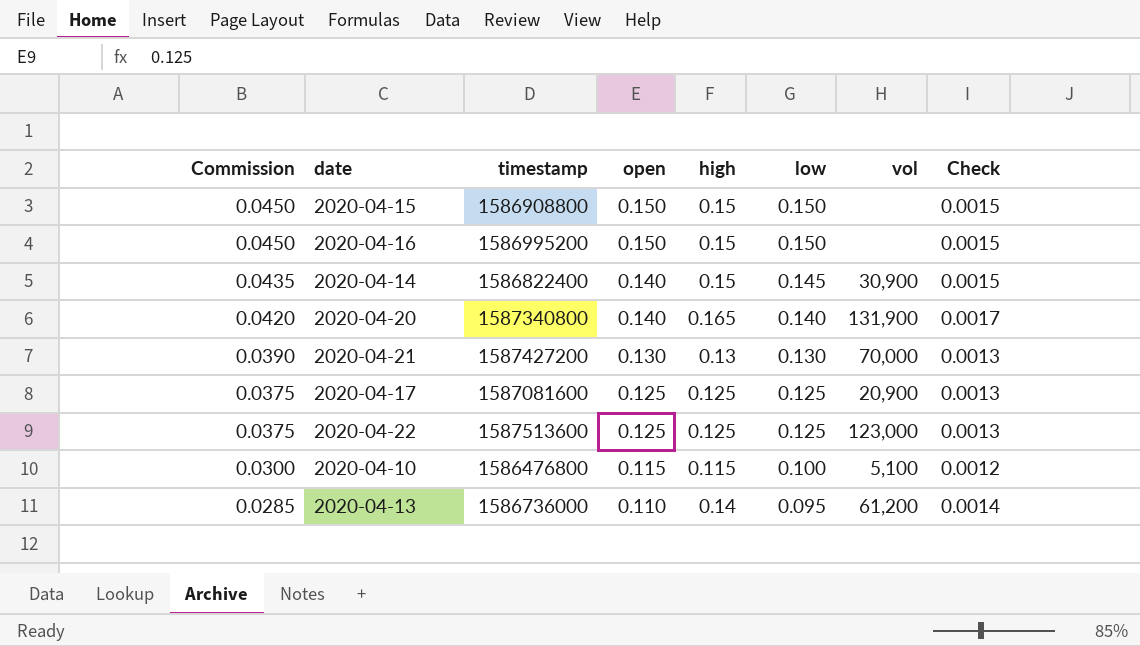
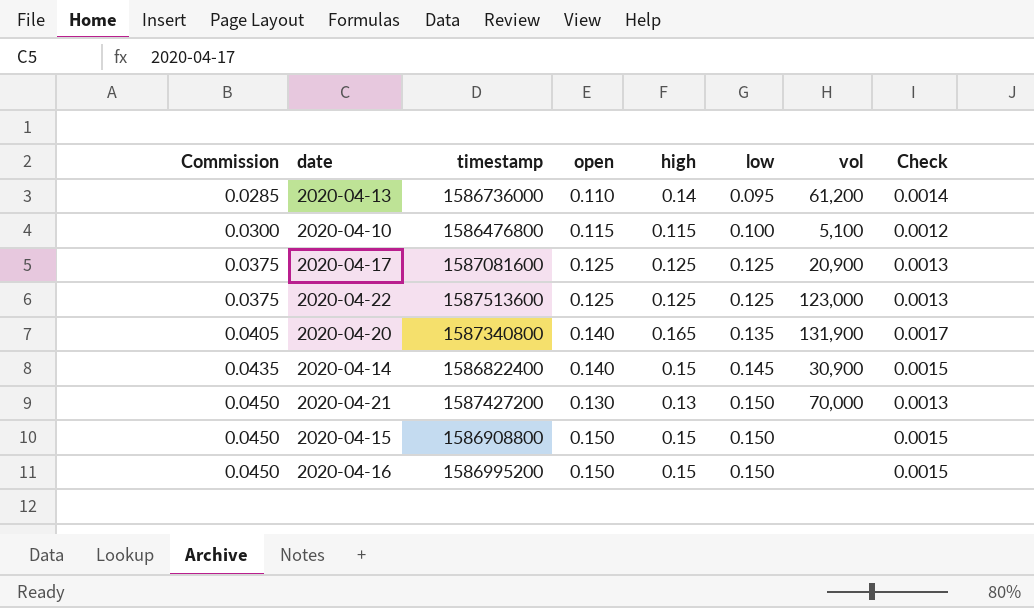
row order: Commission descending -> Commission ascending
2020-04-20 | Commission: 0.0420 -> 0.0405
2020-04-20 | low: 0.140 -> 0.135
2020-04-21 | Commission: 0.0390 -> 0.0450
2020-04-21 | low: 0.130 -> 0.150

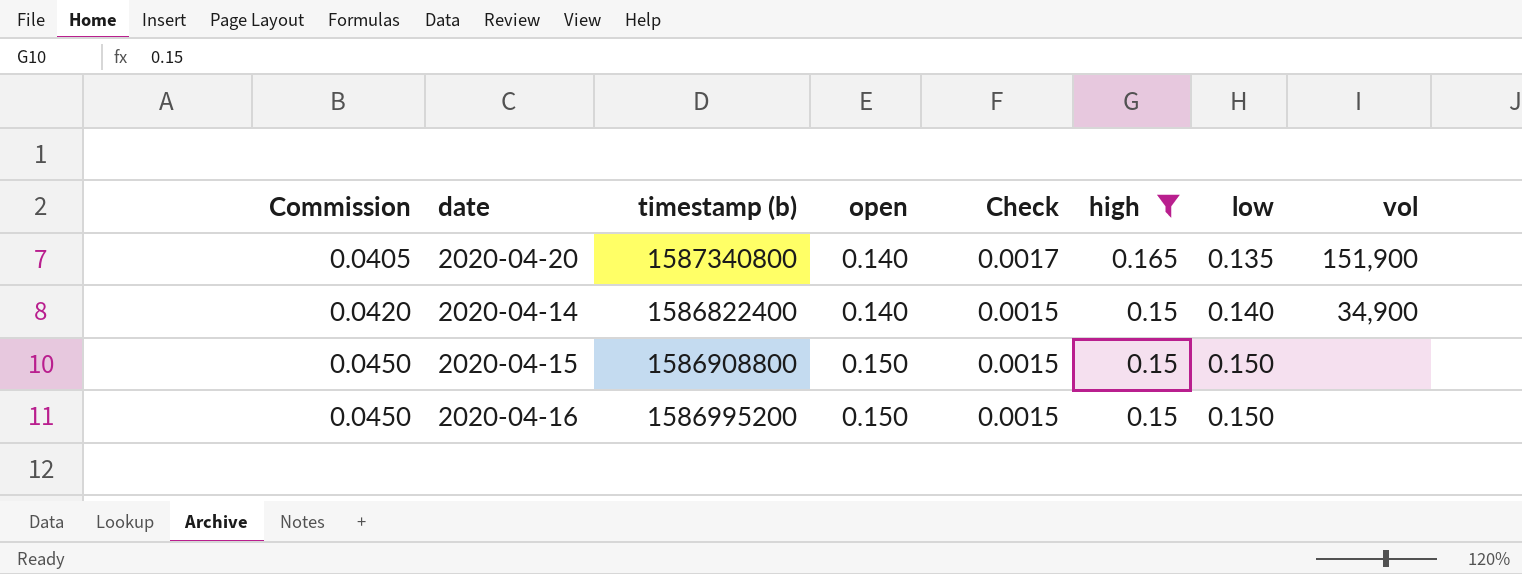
filter: none -> high >= 0.15
column name: timestamp -> timestamp (b)
column Check | position: 8 -> 5
2020-04-20 | vol: 131,900 -> 151,900
2020-04-14 | Commission: 0.0435 -> 0.0420
2020-04-14 | low: 0.145 -> 0.140
2020-04-14 | vol: 30,900 -> 34,900

